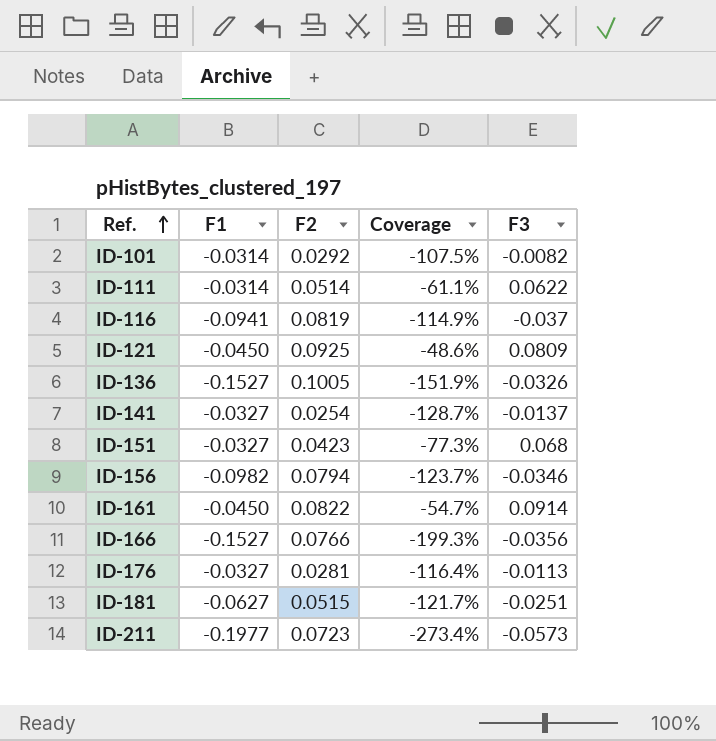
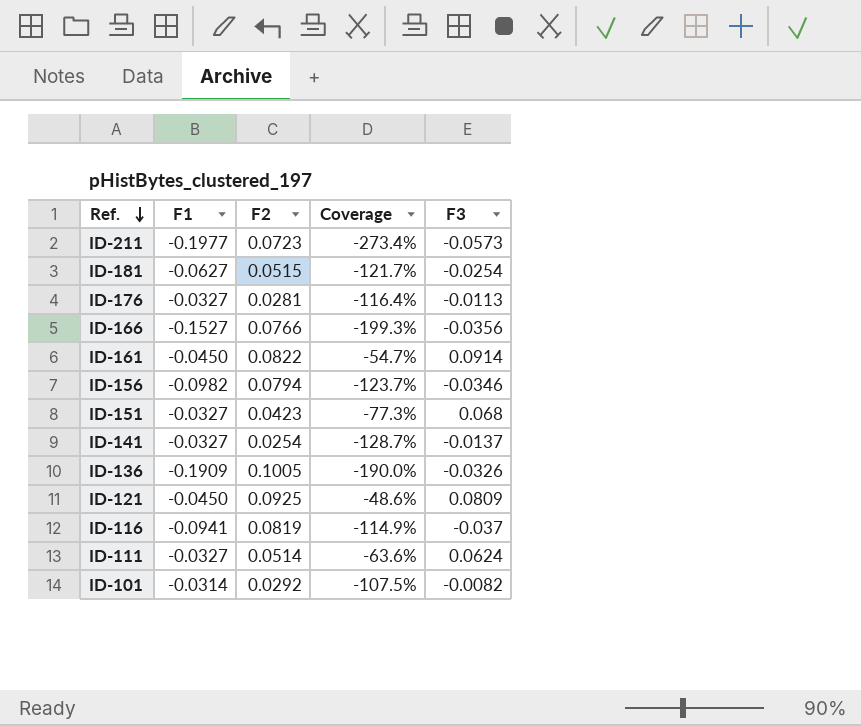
row order: Ref. ascending -> Ref. descending
ID-181 | F3: -0.0251 -> -0.0254
ID-136 | F1: -0.1527 -> -0.1909
ID-136 | Coverage: -151.9% -> -190.0%
ID-111 | F1: -0.0314 -> -0.0327
ID-111 | Coverage: -61.1% -> -63.6%
ID-111 | F3: 0.0622 -> 0.0624

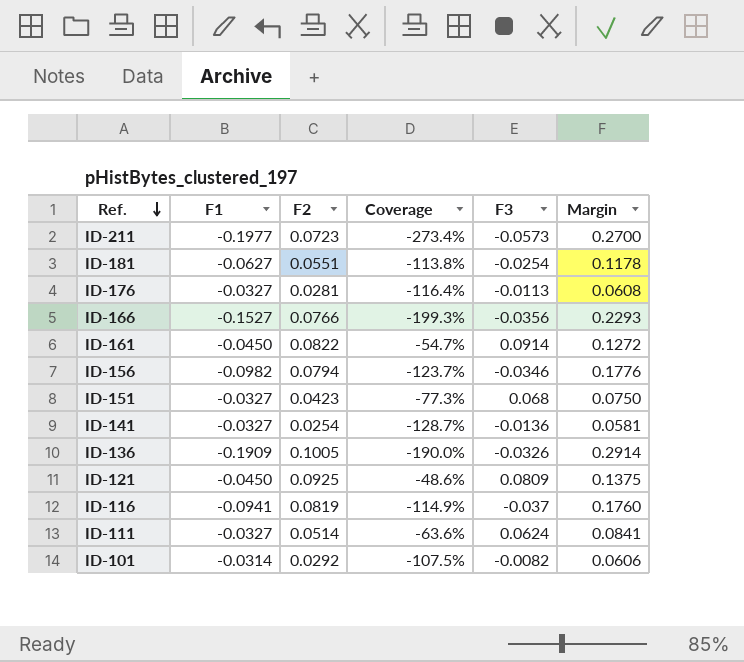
column Margin | formula: none -> [F2] - [F1]
ID-181 | F2: 0.0515 -> 0.0551
ID-181 | Coverage: -121.7% -> -113.8%
ID-141 | F3: -0.0137 -> -0.0136

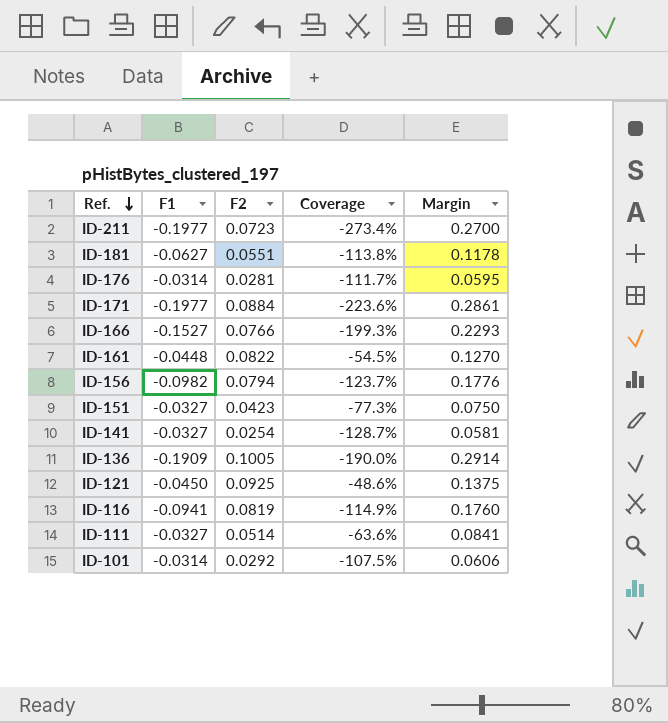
column F3 | position: 5 -> none
ID-176 | F1: -0.0327 -> -0.0314
ID-176 | Coverage: -116.4% -> -111.7%
ID-176 | Margin: 0.0608 -> 0.0595
row ID-171: none -> -0.1977 | 0.0884 | -223.6% | 0.2861
ID-161 | F1: -0.0450 -> -0.0448
ID-161 | Coverage: -54.7% -> -54.5%
ID-161 | Margin: 0.1272 -> 0.1270

